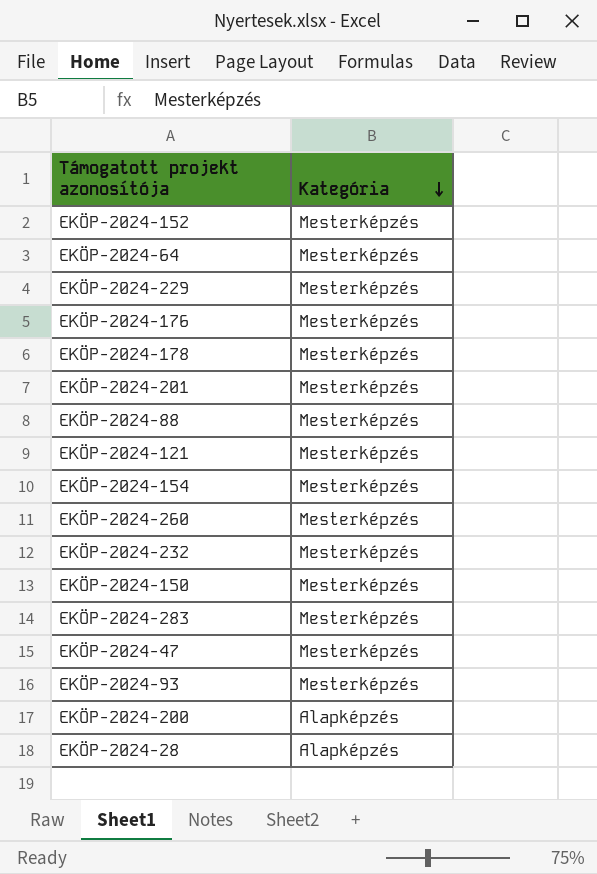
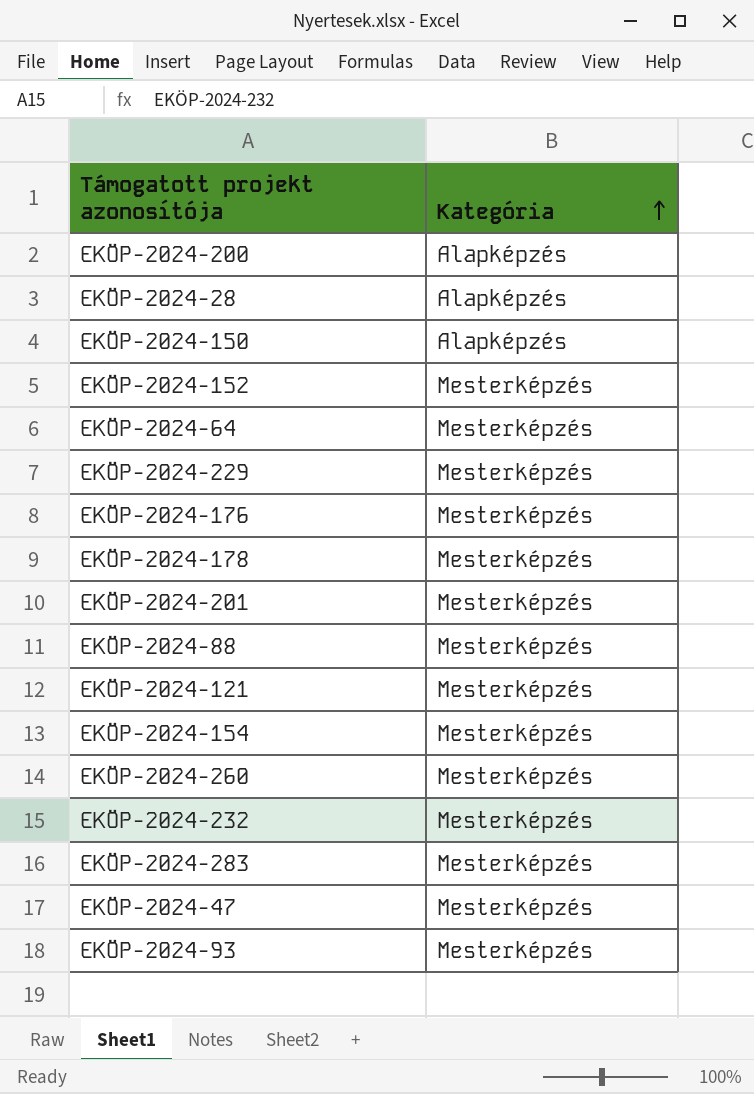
row order: Kategória descending -> Kategória ascending
EKÖP-2024-150 | Kategória: Mesterképzés -> Alapképzés

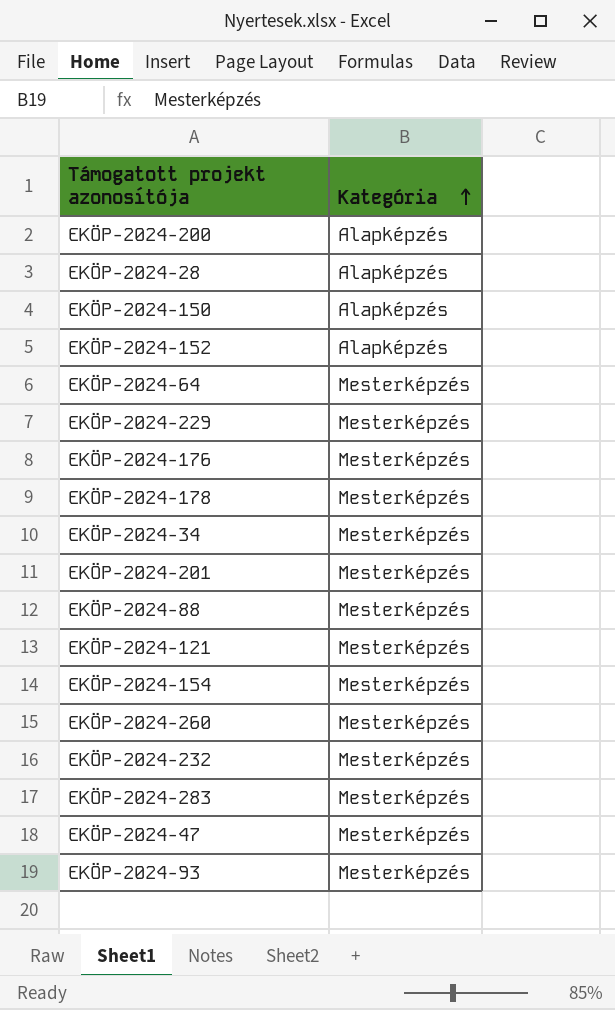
EKÖP-2024-152 | Kategória: Mesterképzés -> Alapképzés
row EKÖP-2024-34: none -> Mesterképzés

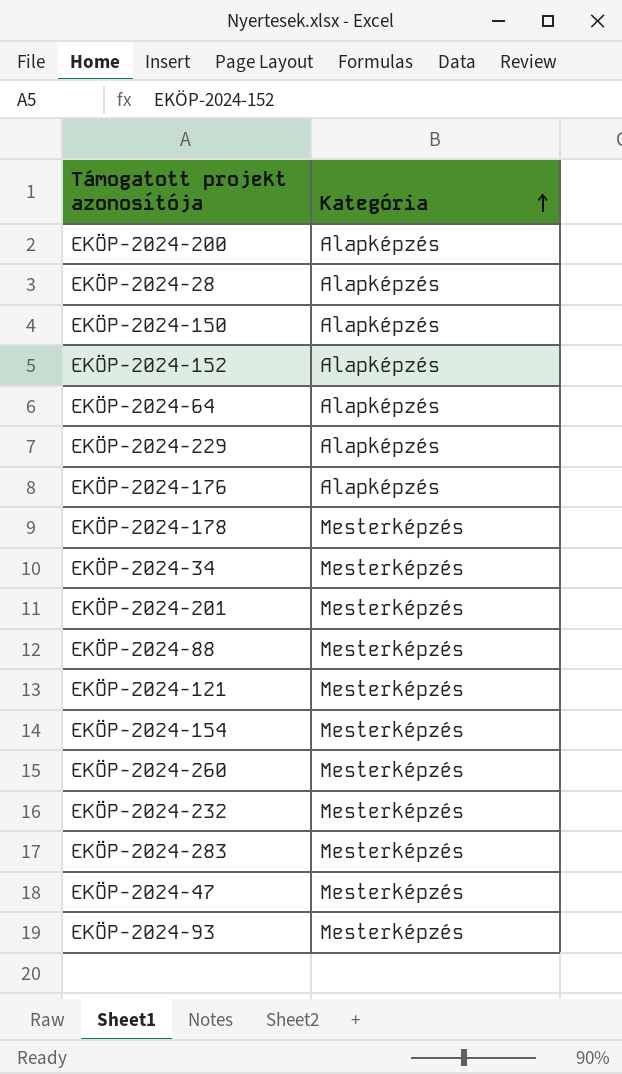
EKÖP-2024-64 | Kategória: Mesterképzés -> Alapképzés
EKÖP-2024-229 | Kategória: Mesterképzés -> Alapképzés
EKÖP-2024-176 | Kategória: Mesterképzés -> Alapképzés

